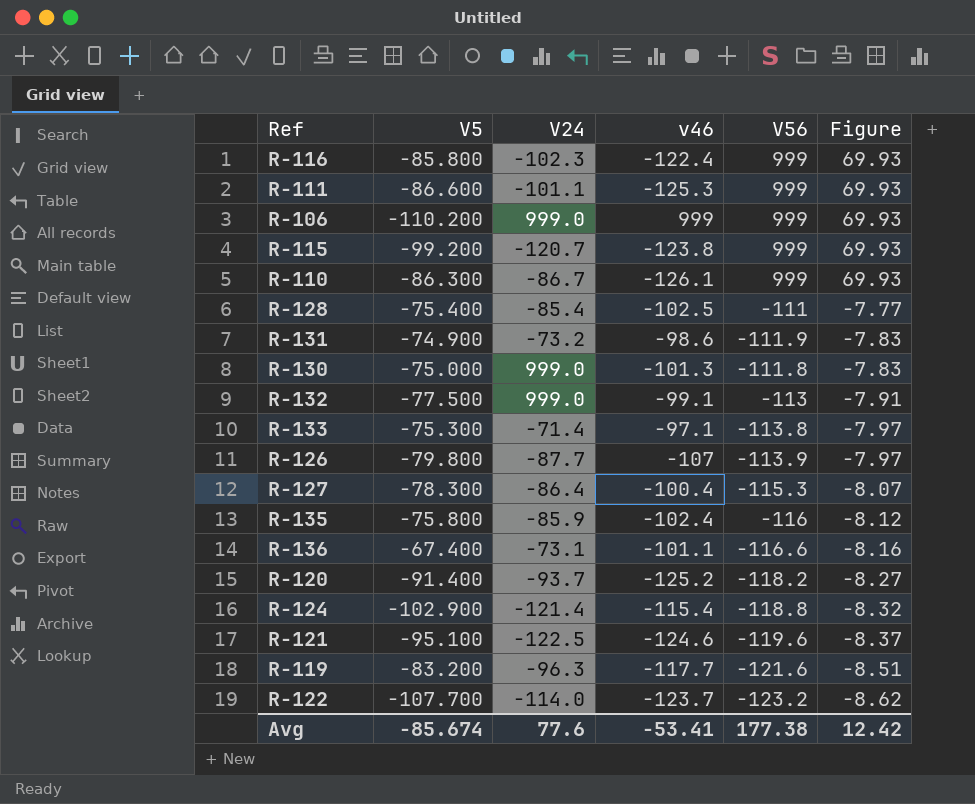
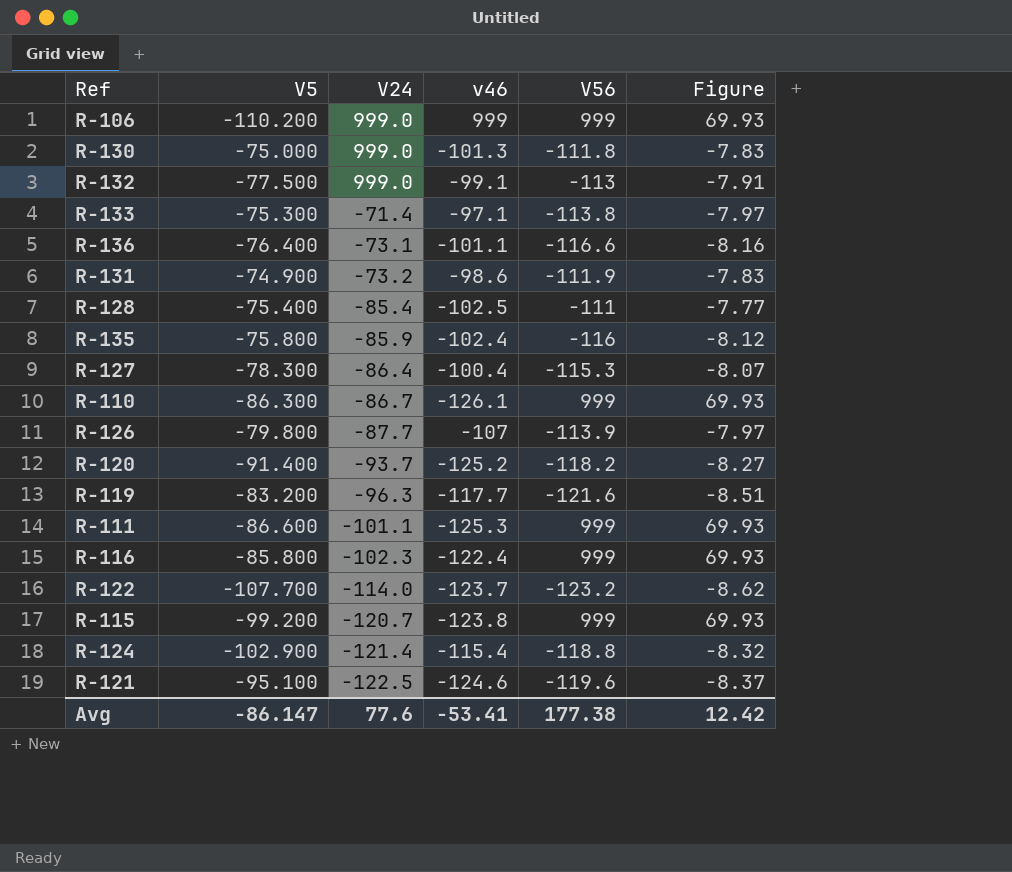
row order: Figure descending -> V24 descending
R-136 | V5: -67.400 -> -76.400
Avg | V5: -85.674 -> -86.147

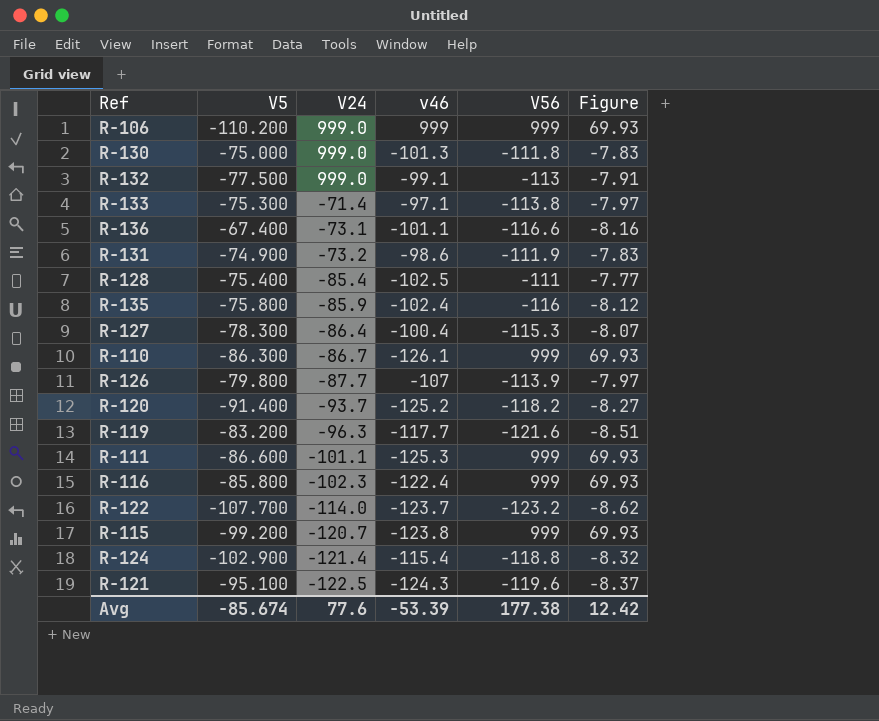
R-136 | V5: -76.400 -> -67.400
R-121 | v46: -124.6 -> -124.3
Avg | V5: -86.147 -> -85.674
Avg | v46: -53.41 -> -53.39

